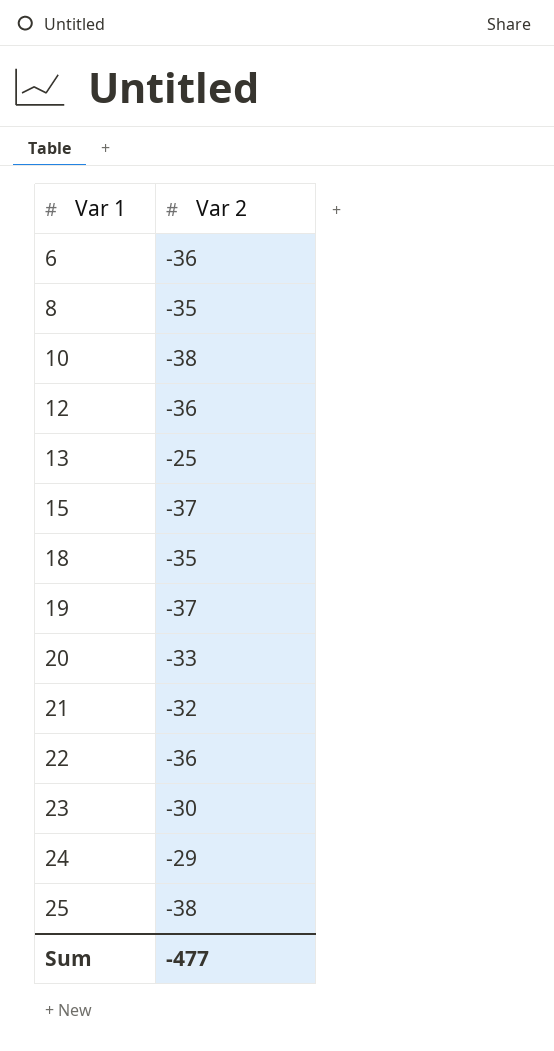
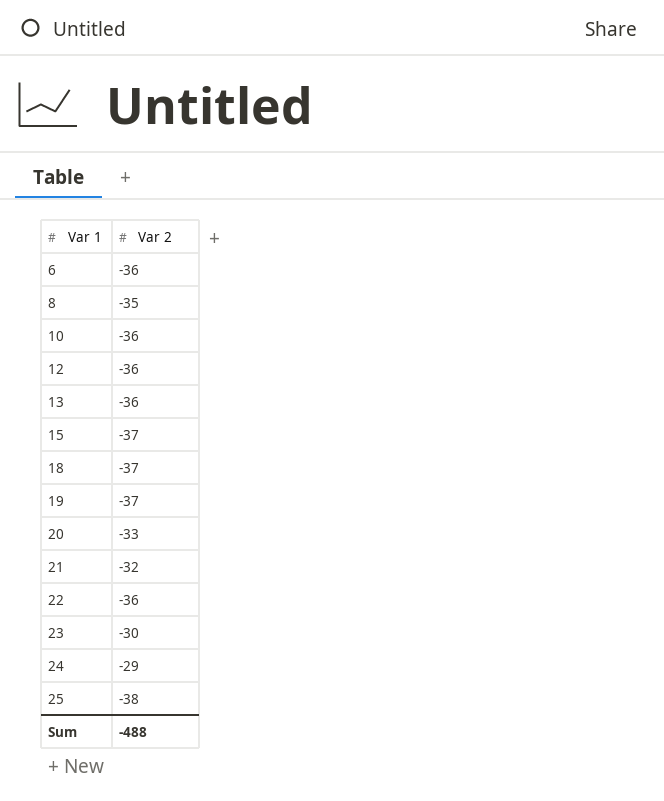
10 | Var 2: -38 -> -36
13 | Var 2: -25 -> -36
18 | Var 2: -35 -> -37
Sum | Var 2: -477 -> -488

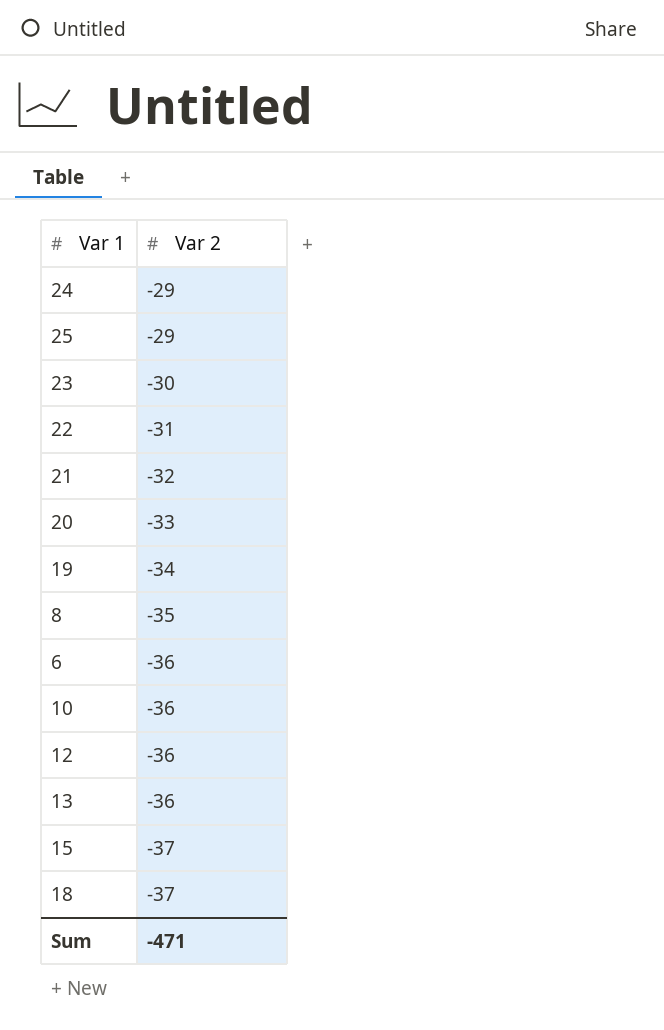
row order: Var 1 ascending -> Var 2 descending
25 | Var 2: -38 -> -29
22 | Var 2: -36 -> -31
19 | Var 2: -37 -> -34
Sum | Var 2: -488 -> -471

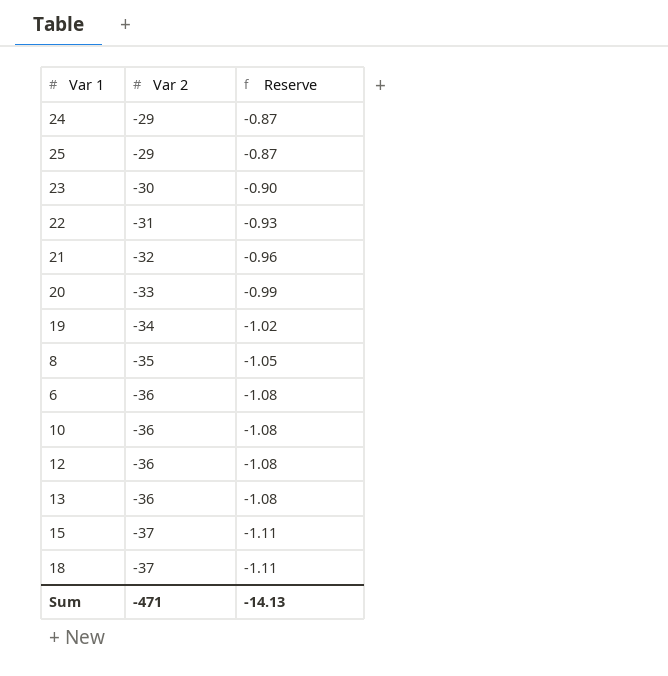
column Reserve | formula: none -> [Var 2] * 0.03

